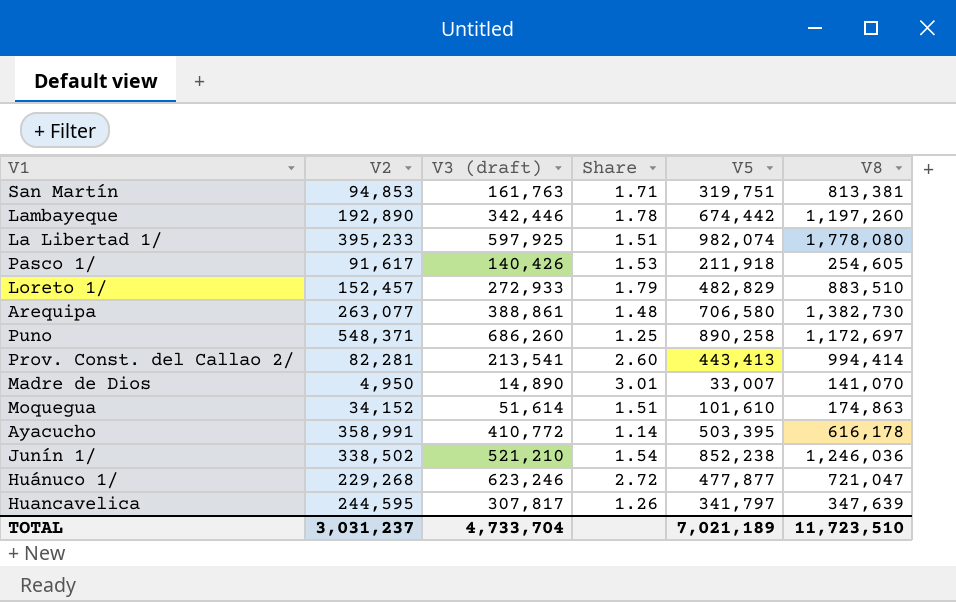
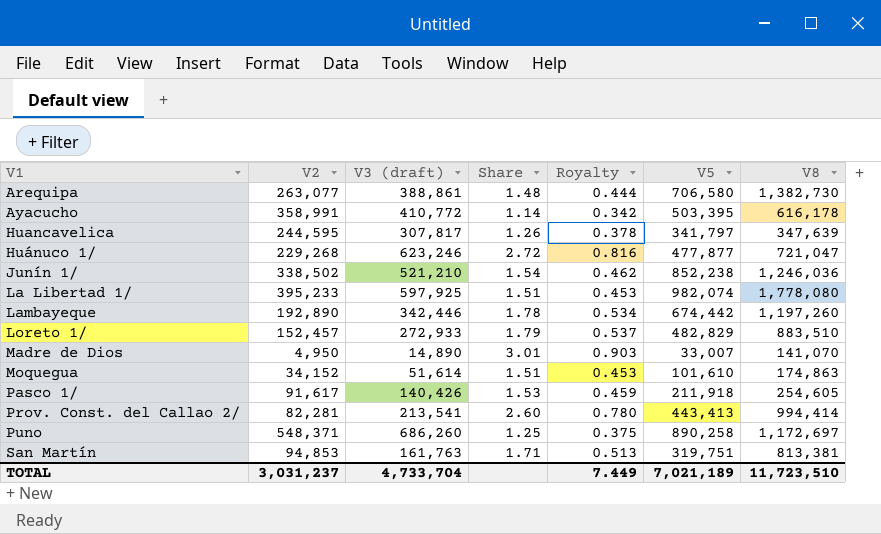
row order: none -> V1 ascending
column Royalty | formula: none -> [Share] * 0.3

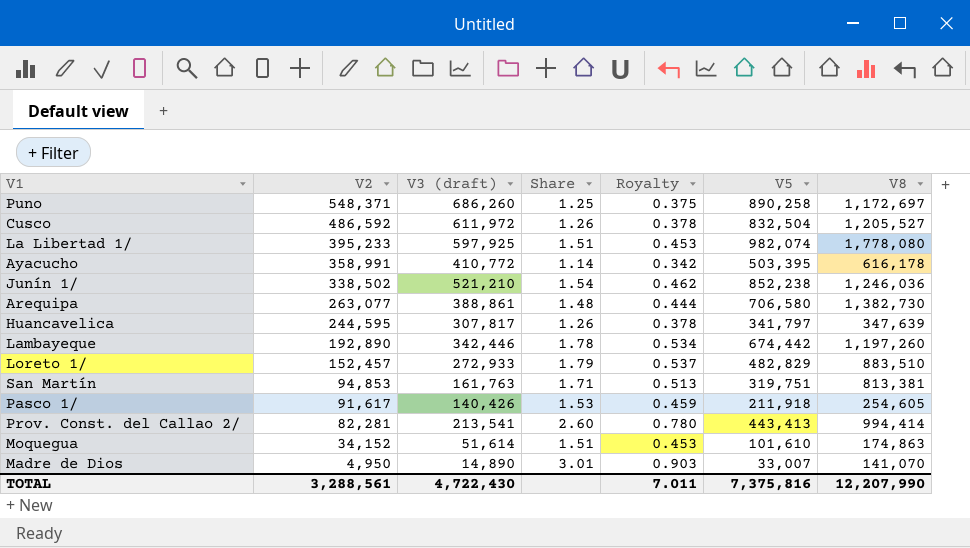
row order: V1 ascending -> V2 descending
row Huánuco 1/: 229,268 | 623,246 | 2.72 | 0.816 | 477,877 | 721,047 -> none
row Cusco: none -> 486,592 | 611,972 | 1.26 | 0.378 | 832,504 | 1,205,527
TOTAL | V2: 3,031,237 -> 3,288,561
TOTAL | V3 (draft): 4,733,704 -> 4,722,430
TOTAL | Royalty: 7.449 -> 7.011
TOTAL | V5: 7,021,189 -> 7,375,816
TOTAL | V8: 11,723,510 -> 12,207,990

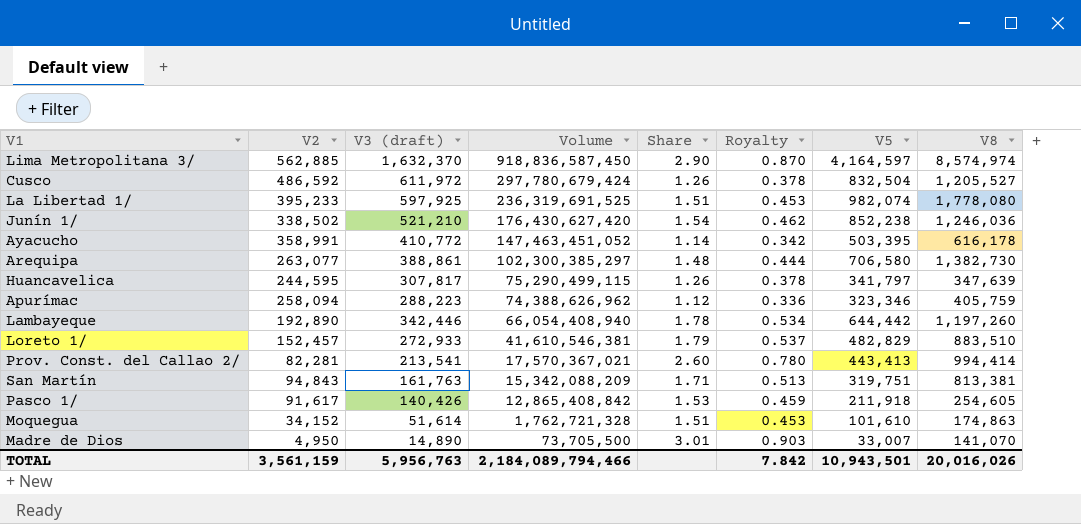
row order: V2 descending -> Volume descending
column Volume | formula: none -> [V2] * [V3 (draft)]
row Puno: 548,371 | 686,260 | 1.25 | 0.375 | 890,258 | 1,172,697 -> none
row Lima Metropolitana 3/: none -> 562,885 | 1,632,370 | 918,836,587,450 | 2.90 | 0.870 | 4,164,597 | 8,574,974
row Apurímac: none -> 258,094 | 288,223 | 74,388,626,962 | 1.12 | 0.336 | 323,346 | 405,759
Lambayeque | V5: 674,442 -> 644,442
San Martín | V2: 94,853 -> 94,843
TOTAL | V2: 3,288,561 -> 3,561,159
TOTAL | V3 (draft): 4,722,430 -> 5,956,763
TOTAL | Royalty: 7.011 -> 7.842
TOTAL | V5: 7,375,816 -> 10,943,501
TOTAL | V8: 12,207,990 -> 20,016,026

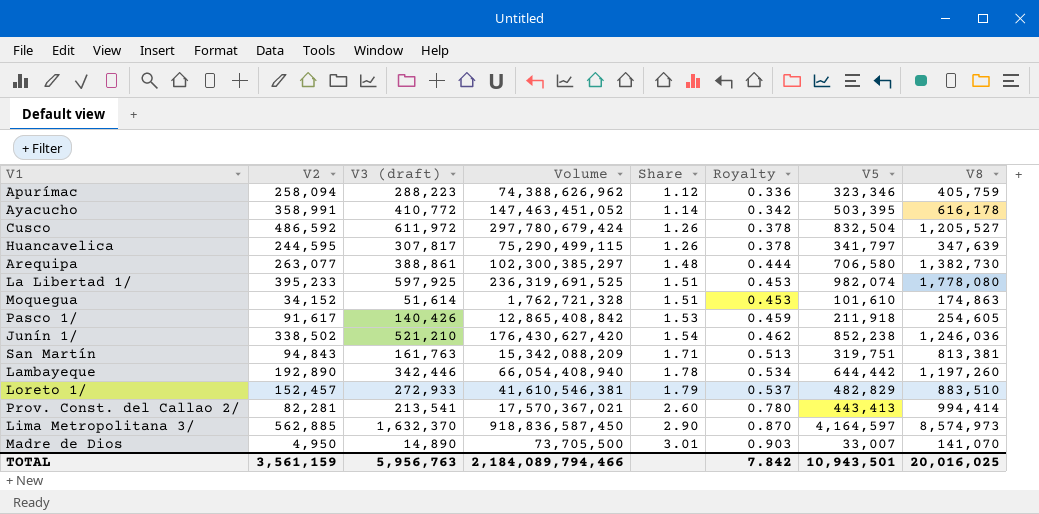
row order: Volume descending -> Share ascending
Lima Metropolitana 3/ | V8: 8,574,974 -> 8,574,973
TOTAL | V8: 20,016,026 -> 20,016,025

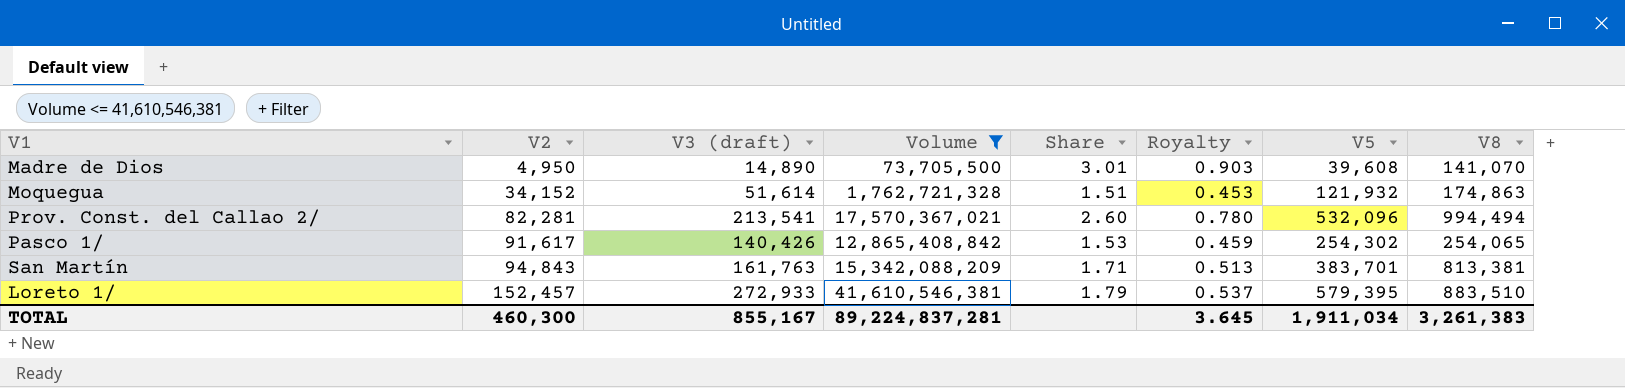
filter: none -> Volume <= 41,610,546,381
row order: Share ascending -> V2 ascending
Madre de Dios | V5: 33,007 -> 39,608
Moquegua | V5: 101,610 -> 121,932
Prov. Const. del Callao 2/ | V5: 443,413 -> 532,096
Prov. Const. del Callao 2/ | V8: 994,414 -> 994,494
Pasco 1/ | V5: 211,918 -> 254,302
Pasco 1/ | V8: 254,605 -> 254,065
San Martín | V5: 319,751 -> 383,701
Loreto 1/ | V5: 482,829 -> 579,395
TOTAL | V2: 3,561,159 -> 460,300
TOTAL | V3 (draft): 5,956,763 -> 855,167
TOTAL | Volume: 2,184,089,794,466 -> 89,224,837,281
TOTAL | Royalty: 7.842 -> 3.645
TOTAL | V5: 10,943,501 -> 1,911,034
TOTAL | V8: 20,016,025 -> 3,261,383

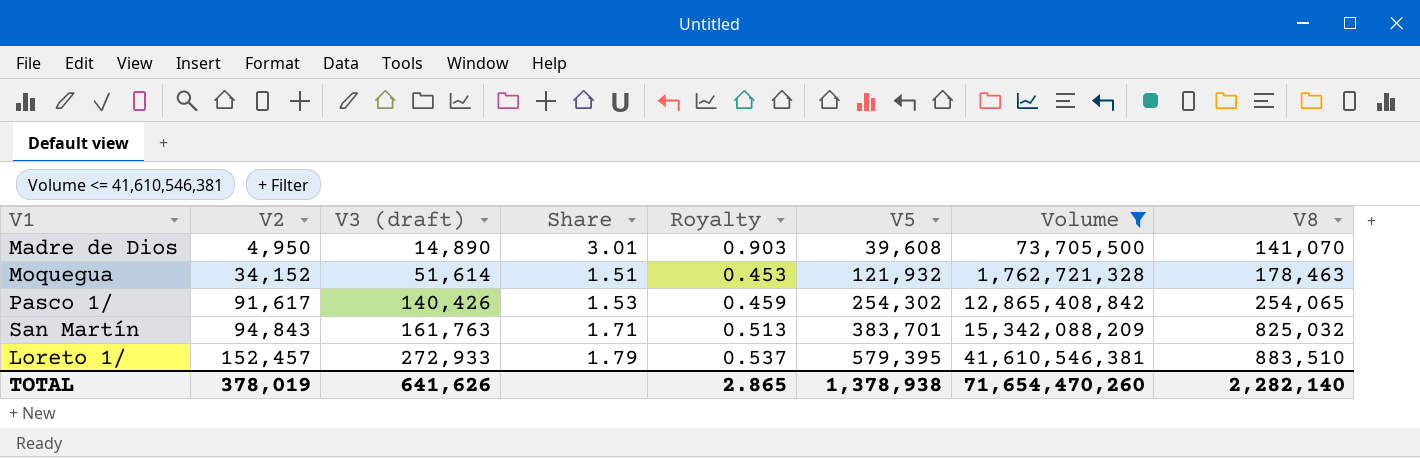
column Volume | position: 4 -> 7
row Prov. Const. del Callao 2/: 82,281 | 213,541 | 17,570,367,021 | 2.60 | 0.780 | 532,096 | 994,494 -> none
Moquegua | V8: 174,863 -> 178,463
San Martín | V8: 813,381 -> 825,032
TOTAL | V2: 460,300 -> 378,019
TOTAL | V3 (draft): 855,167 -> 641,626
TOTAL | Royalty: 3.645 -> 2.865
TOTAL | V5: 1,911,034 -> 1,378,938
TOTAL | Volume: 89,224,837,281 -> 71,654,470,260
TOTAL | V8: 3,261,383 -> 2,282,140

